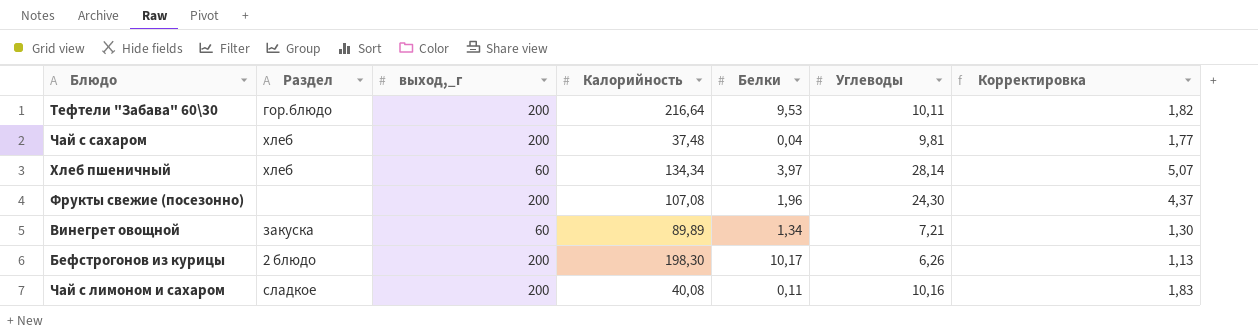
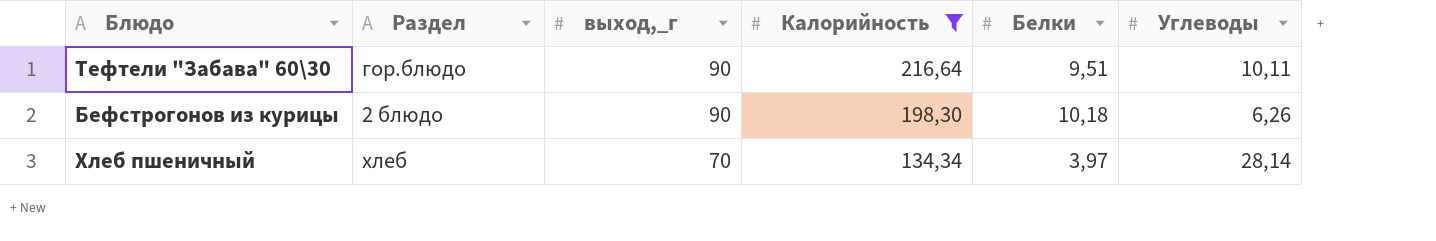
filter: none -> Калорийность >= 134,34
row order: none -> выход,_г descending
column Корректировка | formula: [Углеводы] * 0,18 -> none
Тефтели "Забава" 60\30 | выход,_г: 200 -> 90
Тефтели "Забава" 60\30 | Белки: 9,53 -> 9,51
Бефстрогонов из курицы | выход,_г: 200 -> 90
Бефстрогонов из курицы | Белки: 10,17 -> 10,18
Хлеб пшеничный | выход,_г: 60 -> 70

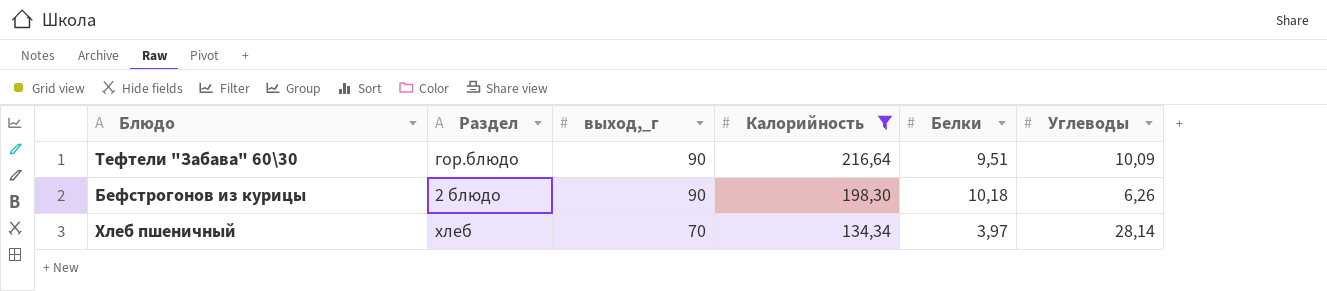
Тефтели "Забава" 60\30 | Углеводы: 10,11 -> 10,09

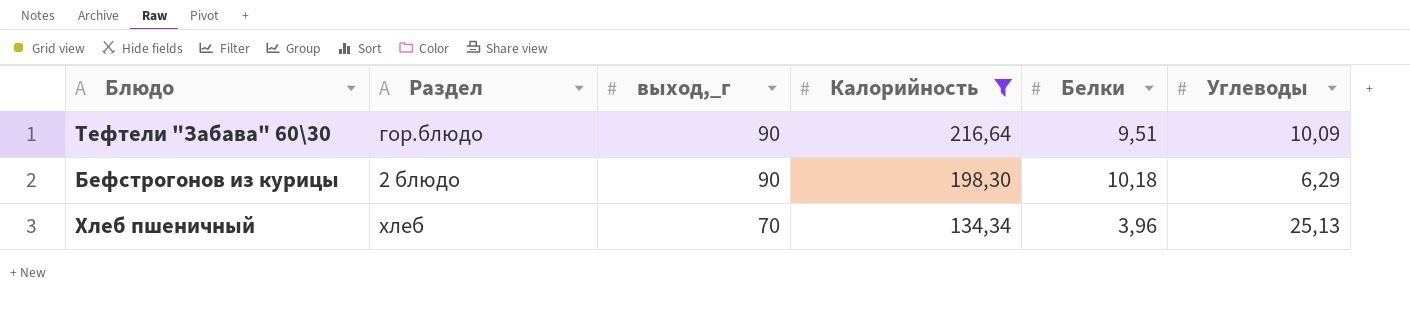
Бефстрогонов из курицы | Углеводы: 6,26 -> 6,29
Хлеб пшеничный | Белки: 3,97 -> 3,96
Хлеб пшеничный | Углеводы: 28,14 -> 25,13

